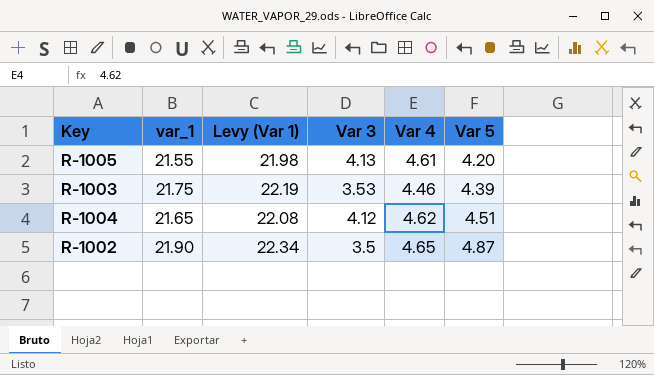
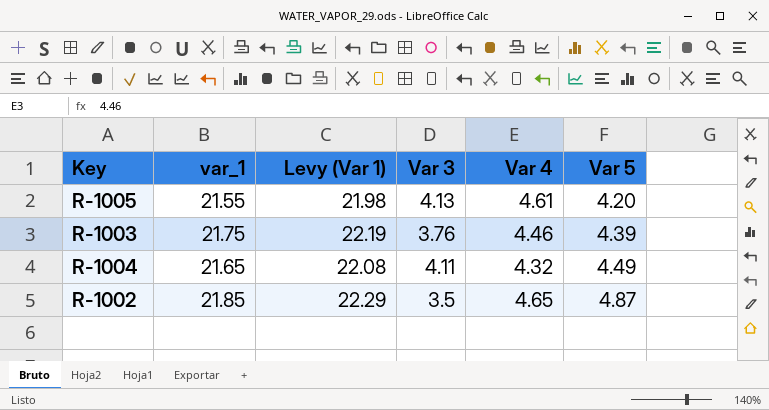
R-1003 | Var 3: 3.53 -> 3.76
R-1004 | Var 3: 4.12 -> 4.11
R-1004 | Var 4: 4.62 -> 4.32
R-1004 | Var 5: 4.51 -> 4.49
R-1002 | var_1: 21.90 -> 21.85
R-1002 | Levy (Var 1): 22.34 -> 22.29

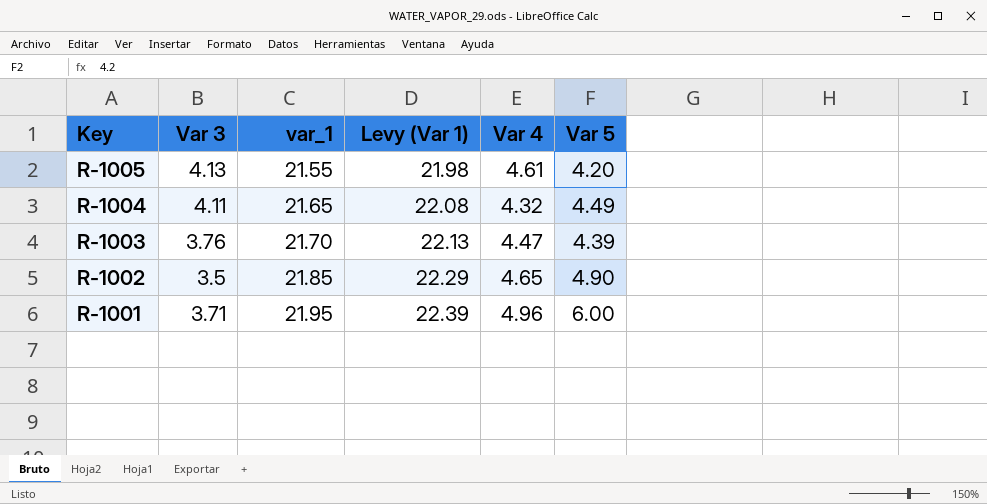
row order: Var 5 ascending -> Key descending
column Var 3 | position: 4 -> 2
R-1003 | var_1: 21.75 -> 21.70
R-1003 | Levy (Var 1): 22.19 -> 22.13
R-1003 | Var 4: 4.46 -> 4.47
R-1002 | Var 5: 4.87 -> 4.90
row R-1001: none -> 3.71 | 21.95 | 22.39 | 4.96 | 6.00

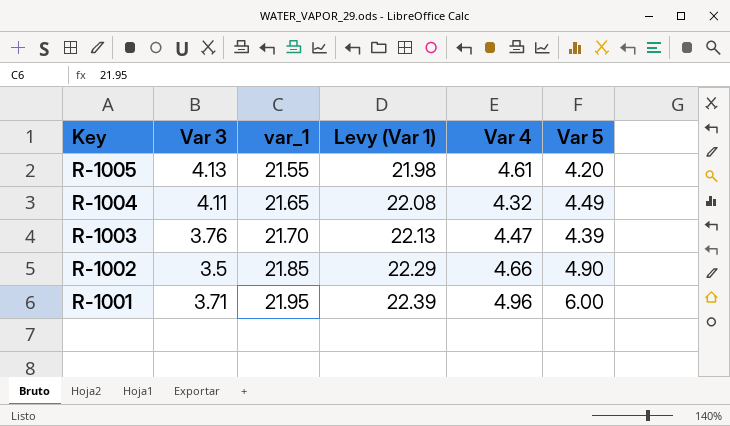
R-1002 | Var 4: 4.65 -> 4.66

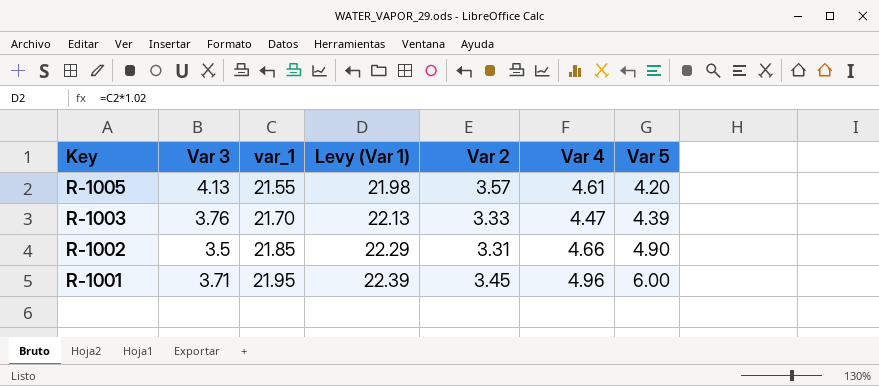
column Var 2 | position: none -> 5
row R-1004: 4.11 | 21.65 | 22.08 | 4.32 | 4.49 -> none

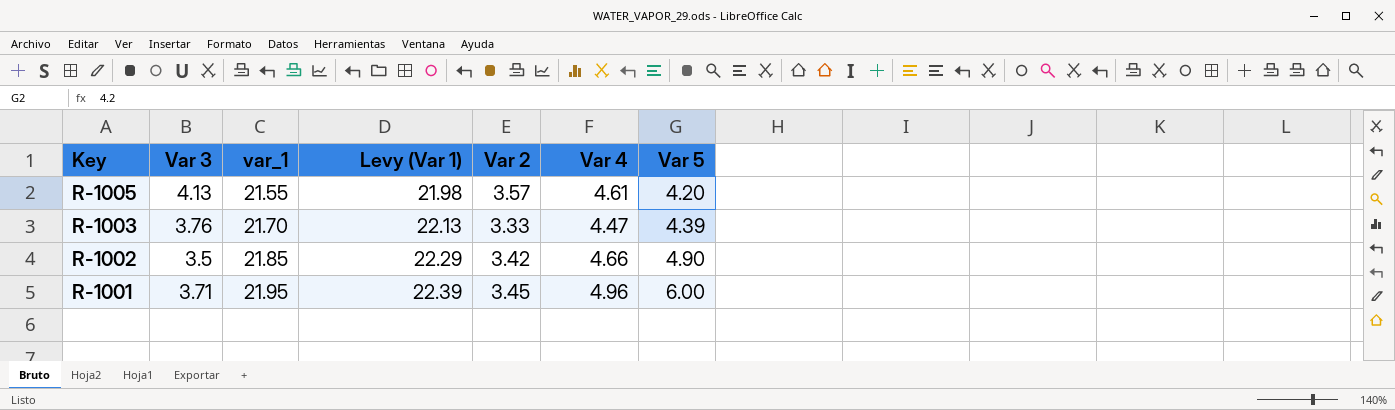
R-1002 | Var 2: 3.31 -> 3.42

